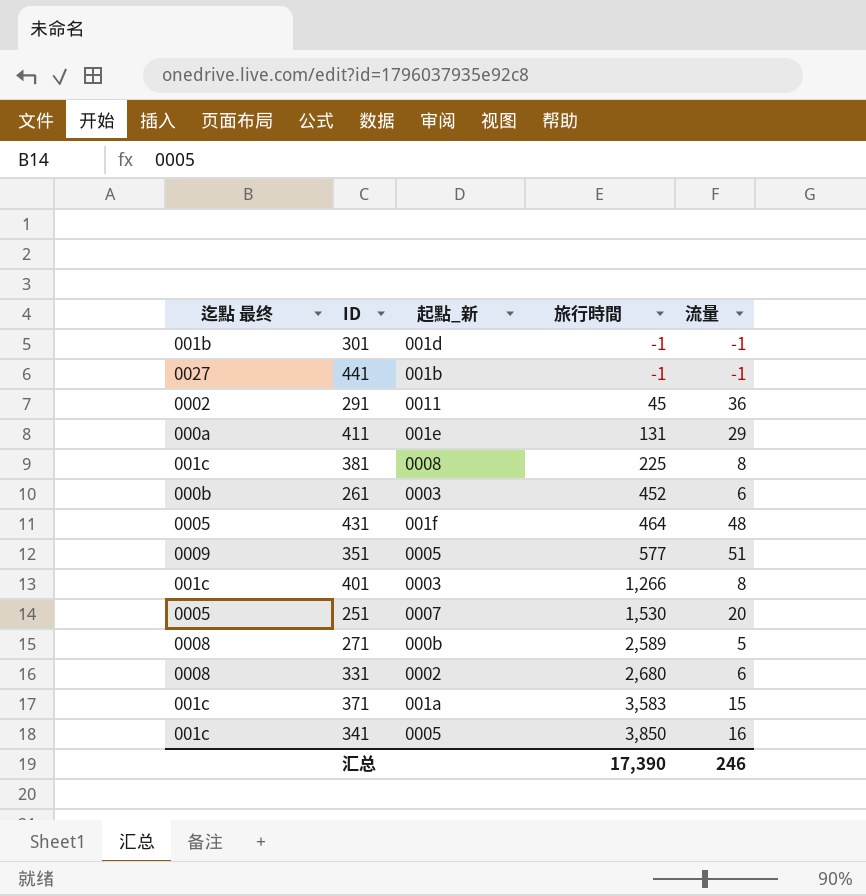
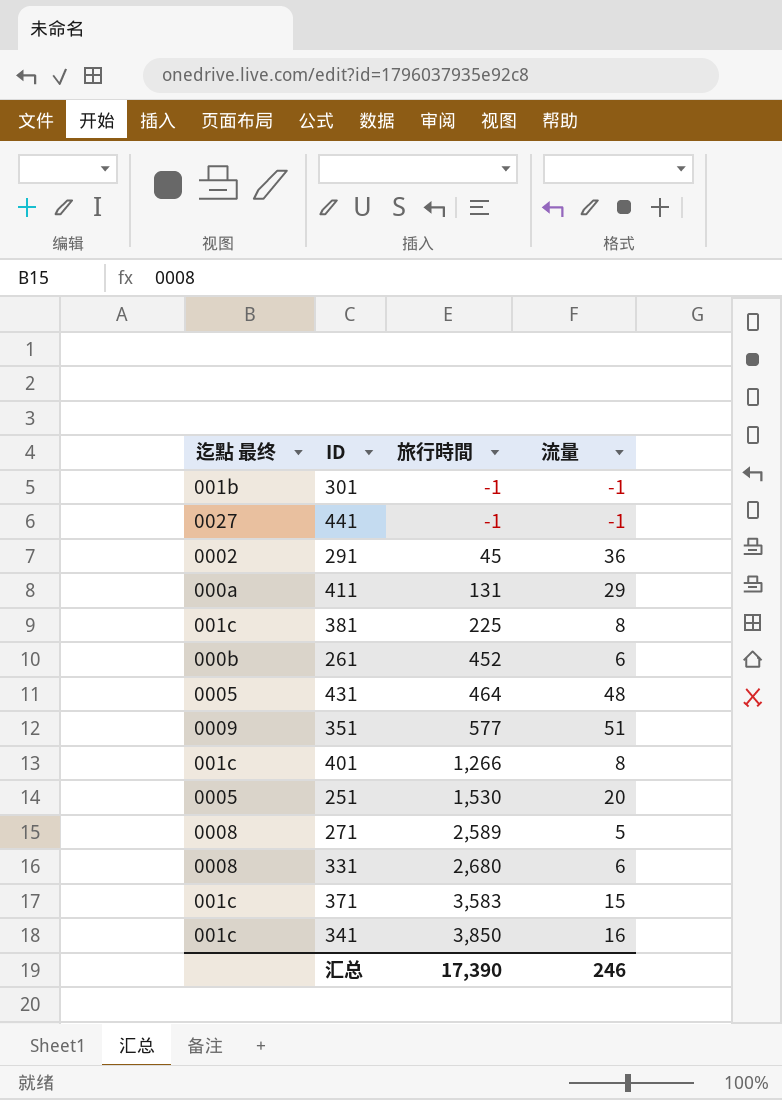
column 起點_新 | position: 3 -> none

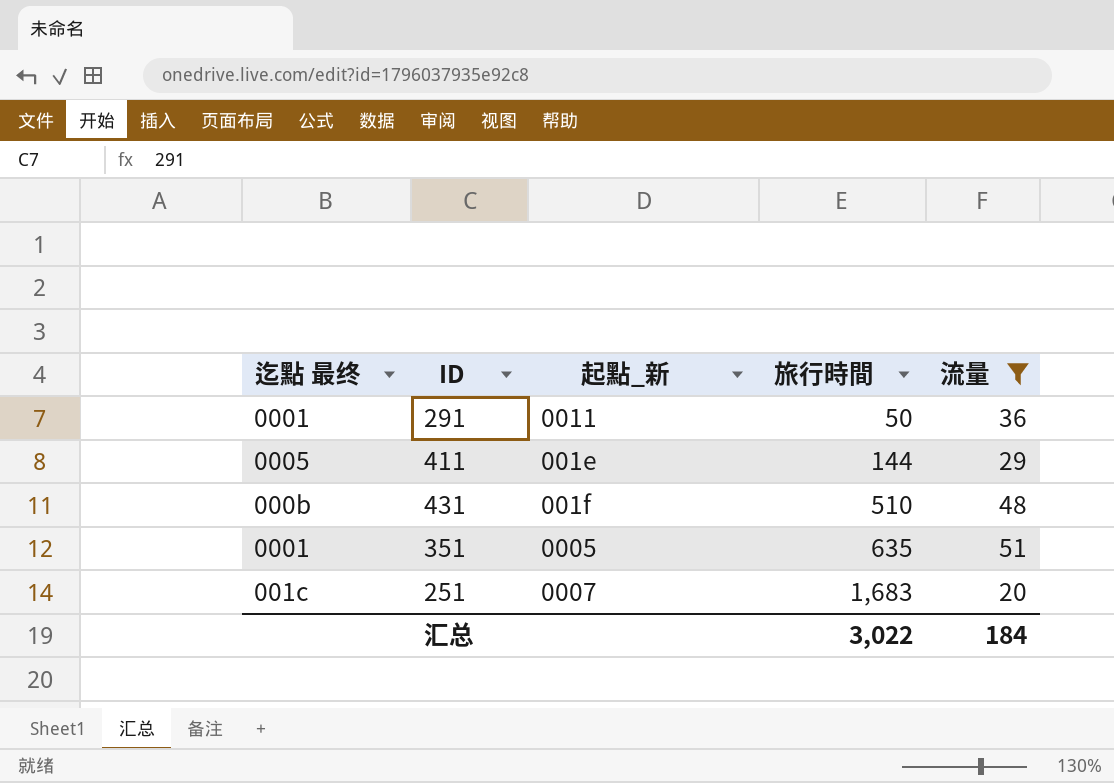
filter: none -> 流量 >= 20
column 起點_新 | position: none -> 3
291 | 迄點 最终: 0002 -> 0001
291 | 旅行時間: 45 -> 50
411 | 迄點 最终: 000a -> 0005
411 | 旅行時間: 131 -> 144
431 | 迄點 最终: 0005 -> 000b
431 | 旅行時間: 464 -> 510
351 | 迄點 最终: 0009 -> 0001
351 | 旅行時間: 577 -> 635
251 | 迄點 最终: 0005 -> 001c
251 | 旅行時間: 1,530 -> 1,683
汇总 | 旅行時間: 17,390 -> 3,022
汇总 | 流量: 246 -> 184

